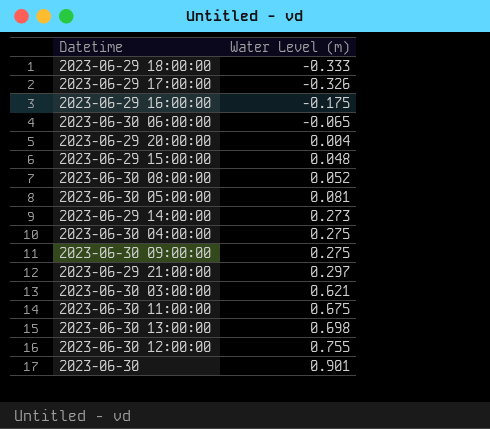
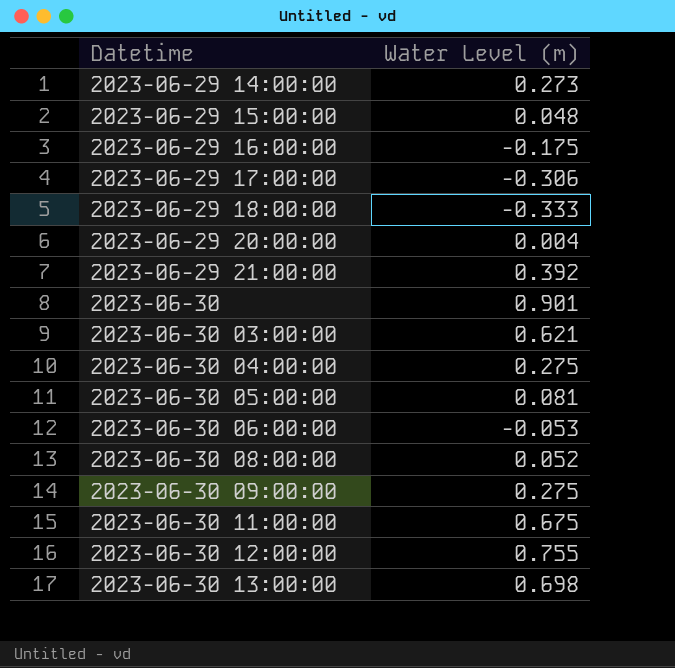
row order: Water Level (m) ascending -> Datetime ascending
2023-06-29 17:00:00 | Water Level (m): -0.326 -> -0.306
2023-06-29 21:00:00 | Water Level (m): 0.297 -> 0.392
2023-06-30 06:00:00 | Water Level (m): -0.065 -> -0.053

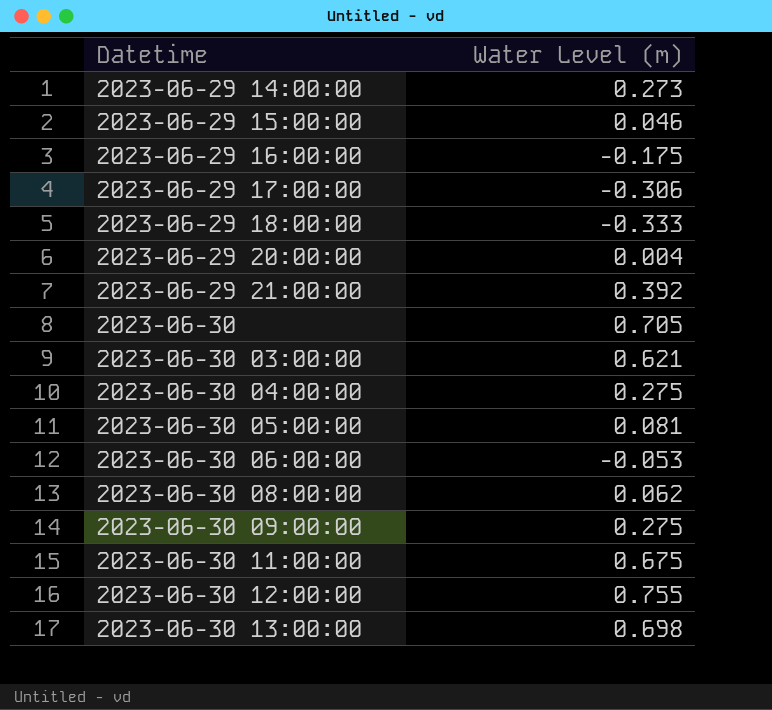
2023-06-29 15:00:00 | Water Level (m): 0.048 -> 0.046
2023-06-30 | Water Level (m): 0.901 -> 0.705
2023-06-30 08:00:00 | Water Level (m): 0.052 -> 0.062

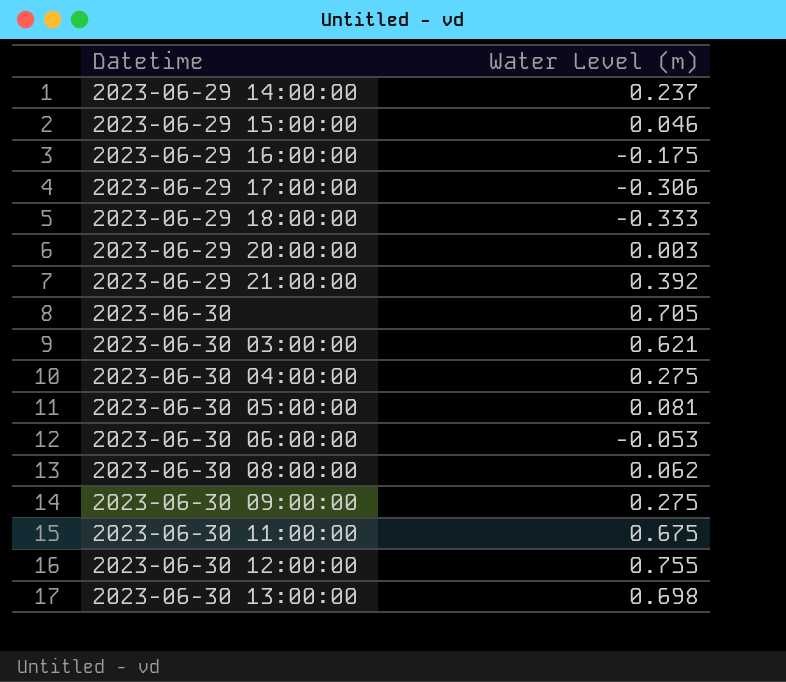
2023-06-29 14:00:00 | Water Level (m): 0.273 -> 0.237
2023-06-29 20:00:00 | Water Level (m): 0.004 -> 0.003

